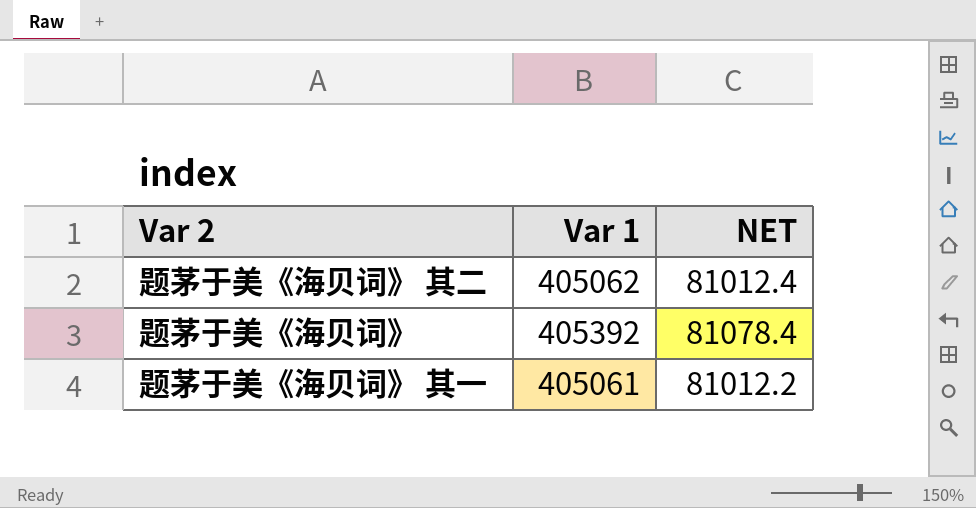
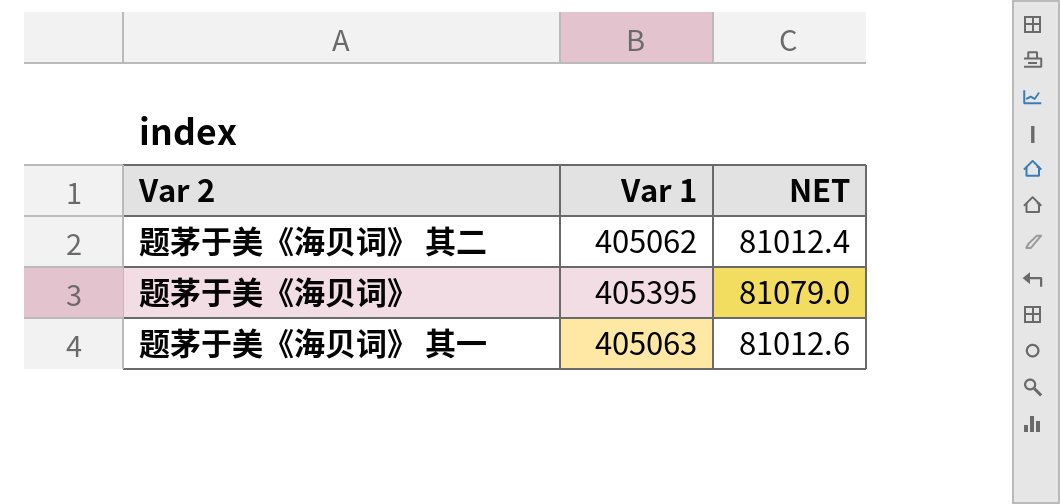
题茅于美《海贝词》 | Var 1: 405392 -> 405395
题茅于美《海贝词》 | NET: 81078.4 -> 81079.0
题茅于美《海贝词》 其一 | Var 1: 405061 -> 405063
题茅于美《海贝词》 其一 | NET: 81012.2 -> 81012.6

